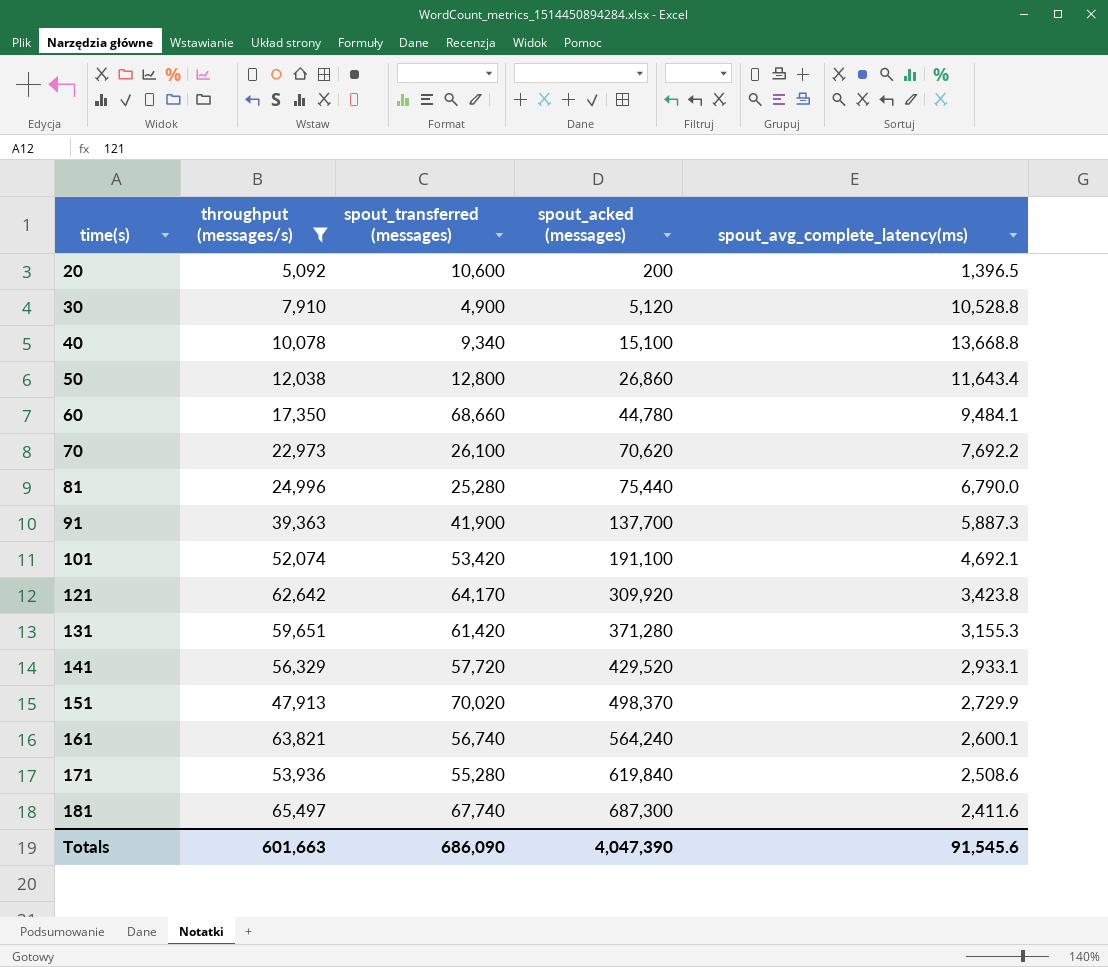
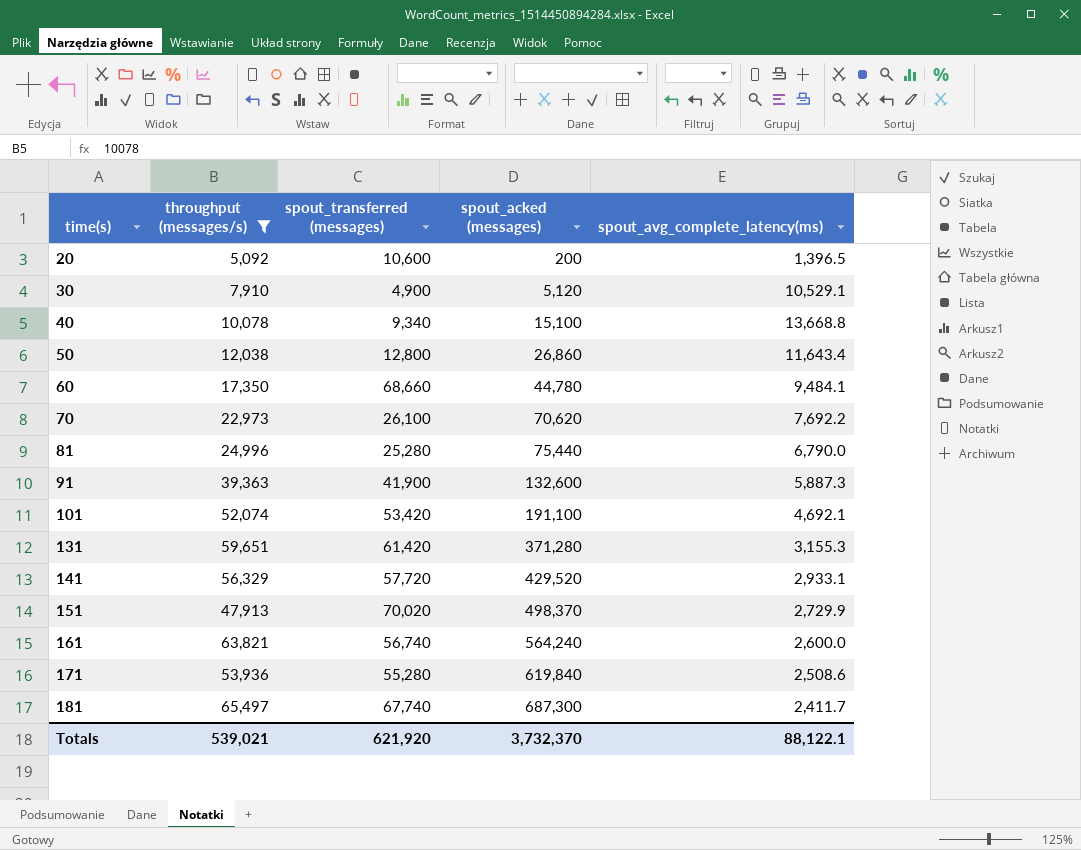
row 121: 62,642 | 64,170 | 309,920 | 3,423.8 -> none
30 | spout_avg_complete_latency(ms): 10,528.8 -> 10,529.1
91 | spout_acked (messages): 137,700 -> 132,600
161 | spout_avg_complete_latency(ms): 2,600.1 -> 2,600.0
181 | spout_avg_complete_latency(ms): 2,411.6 -> 2,411.7
Totals | throughput (messages/s): 601,663 -> 539,021
Totals | spout_transferred (messages): 686,090 -> 621,920
Totals | spout_acked (messages): 4,047,390 -> 3,732,370
Totals | spout_avg_complete_latency(ms): 91,545.6 -> 88,122.1

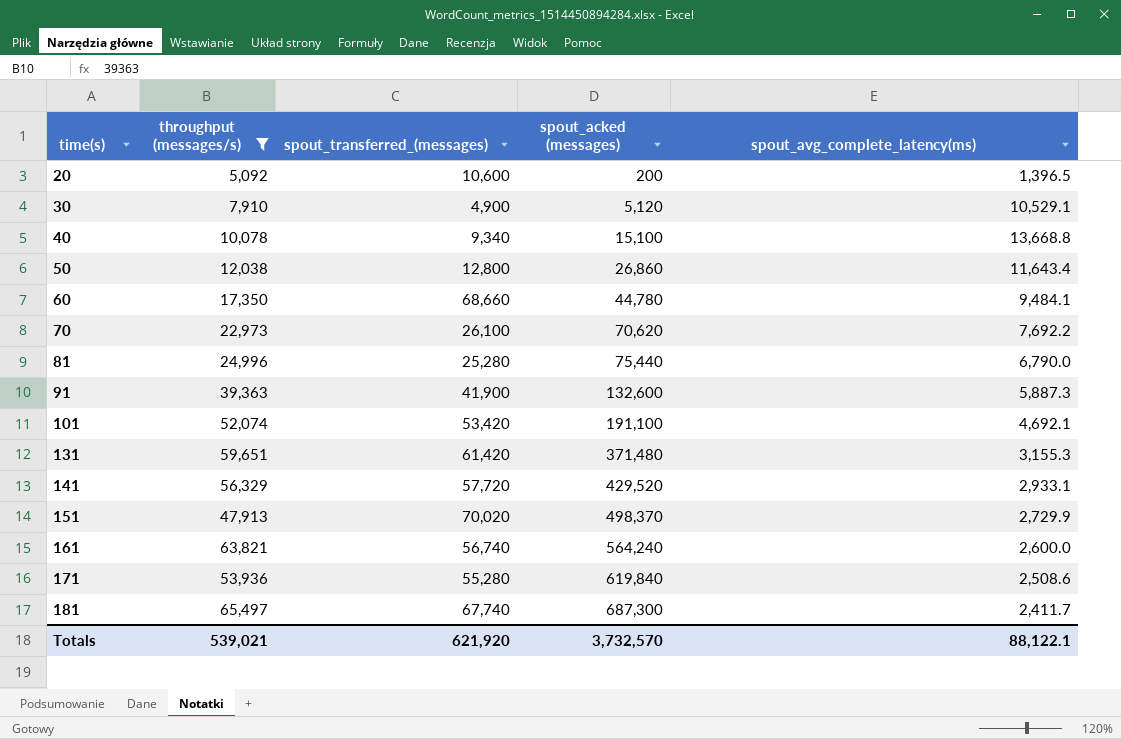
column name: spout_transferred (messages) -> spout_transferred_(messages)
131 | spout_acked (messages): 371,280 -> 371,480
Totals | spout_acked (messages): 3,732,370 -> 3,732,570

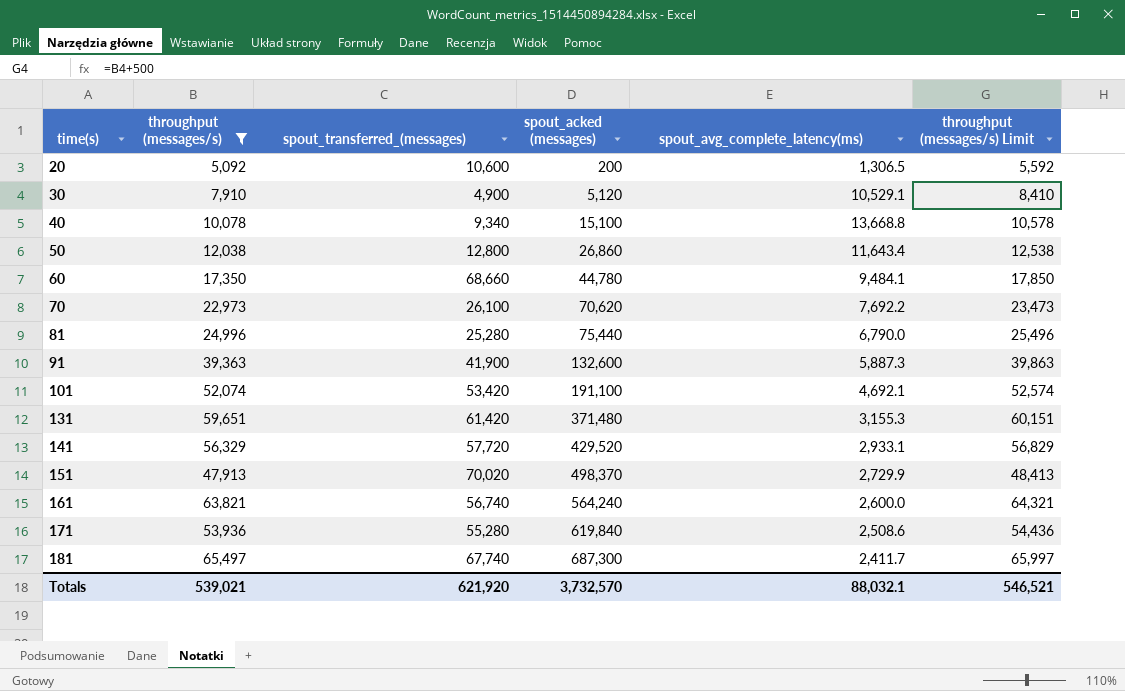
column throughput (messages/s) Limit | formula: none -> [throughput (messages/s)] + 500
20 | spout_avg_complete_latency(ms): 1,396.5 -> 1,306.5
Totals | spout_avg_complete_latency(ms): 88,122.1 -> 88,032.1

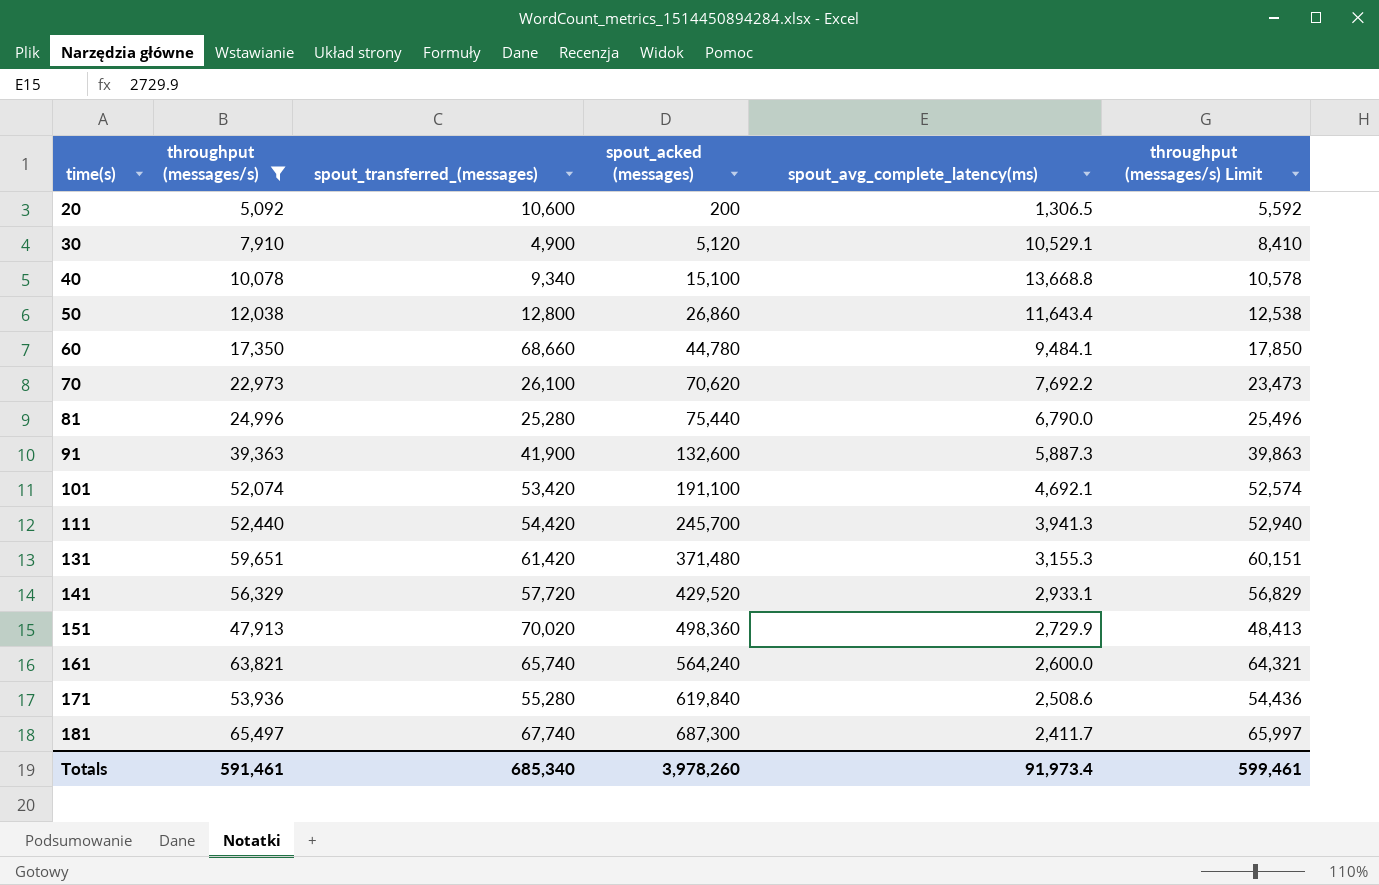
row 111: none -> 52,440 | 54,420 | 245,700 | 3,941.3 | 52,940
151 | spout_acked (messages): 498,370 -> 498,360
161 | spout_transferred_(messages): 56,740 -> 65,740
Totals | throughput (messages/s): 539,021 -> 591,461
Totals | spout_transferred_(messages): 621,920 -> 685,340
Totals | spout_acked (messages): 3,732,570 -> 3,978,260
Totals | spout_avg_complete_latency(ms): 88,032.1 -> 91,973.4
Totals | throughput (messages/s) Limit: 546,521 -> 599,461

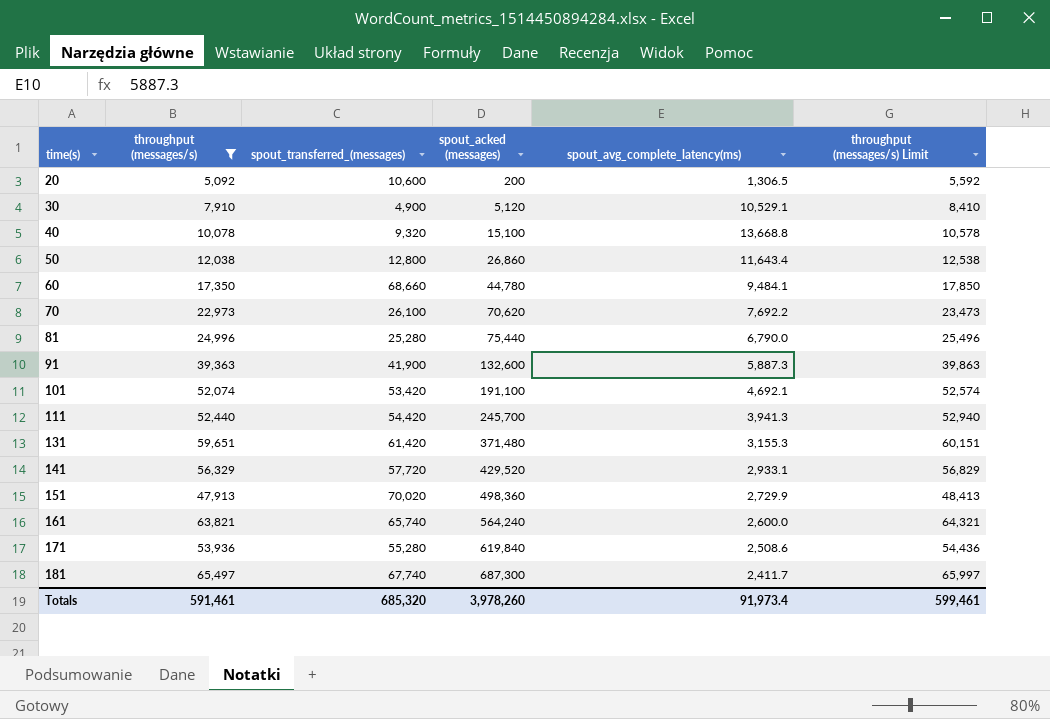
40 | spout_transferred_(messages): 9,340 -> 9,320
Totals | spout_transferred_(messages): 685,340 -> 685,320

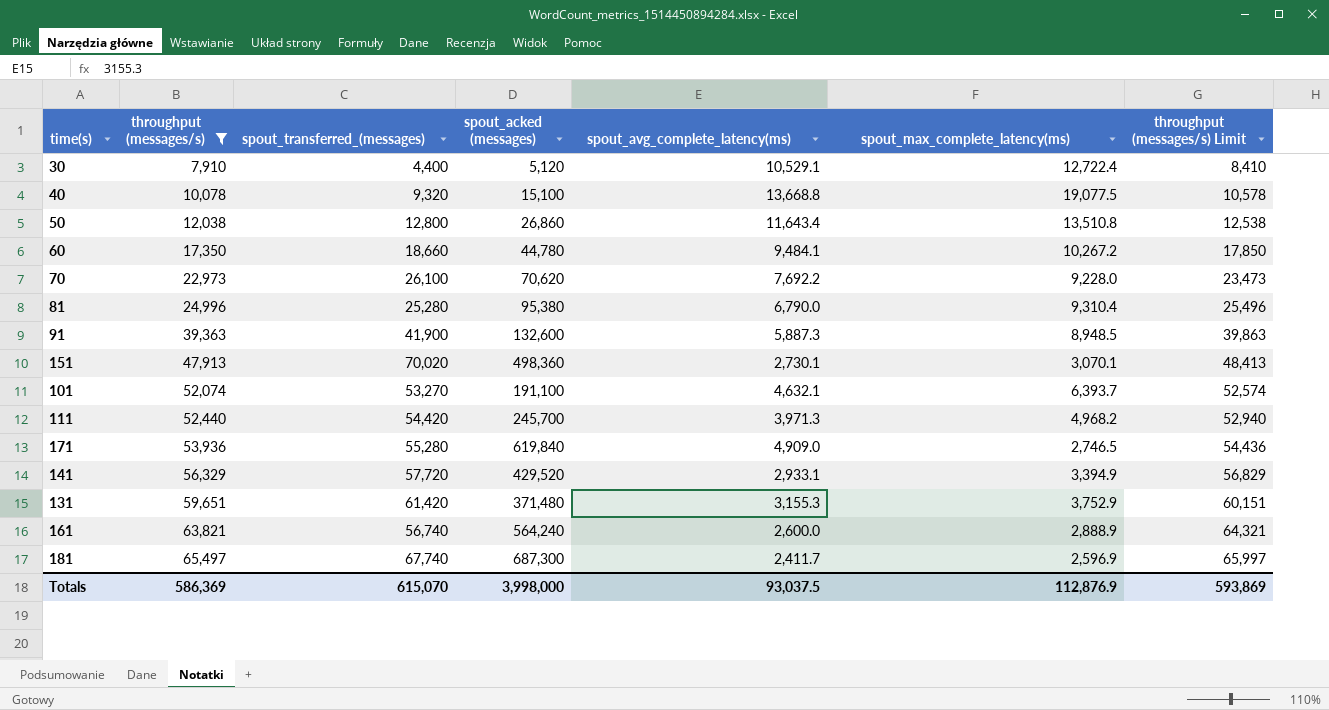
row order: time(s) ascending -> throughput (messages/s) ascending
column spout_max_complete_latency(ms) | position: none -> 6
row 20: 5,092 | 10,600 | 200 | 1,306.5 | 5,592 -> none
30 | spout_transferred_(messages): 4,900 -> 4,400
60 | spout_transferred_(messages): 68,660 -> 18,660
81 | spout_acked (messages): 75,440 -> 95,380
151 | spout_avg_complete_latency(ms): 2,729.9 -> 2,730.1
101 | spout_transferred_(messages): 53,420 -> 53,270
101 | spout_avg_complete_latency(ms): 4,692.1 -> 4,632.1
111 | spout_avg_complete_latency(ms): 3,941.3 -> 3,971.3
171 | spout_avg_complete_latency(ms): 2,508.6 -> 4,909.0
161 | spout_transferred_(messages): 65,740 -> 56,740
Totals | throughput (messages/s): 591,461 -> 586,369
Totals | spout_transferred_(messages): 685,320 -> 615,070
Totals | spout_acked (messages): 3,978,260 -> 3,998,000
Totals | spout_avg_complete_latency(ms): 91,973.4 -> 93,037.5
Totals | throughput (messages/s) Limit: 599,461 -> 593,869

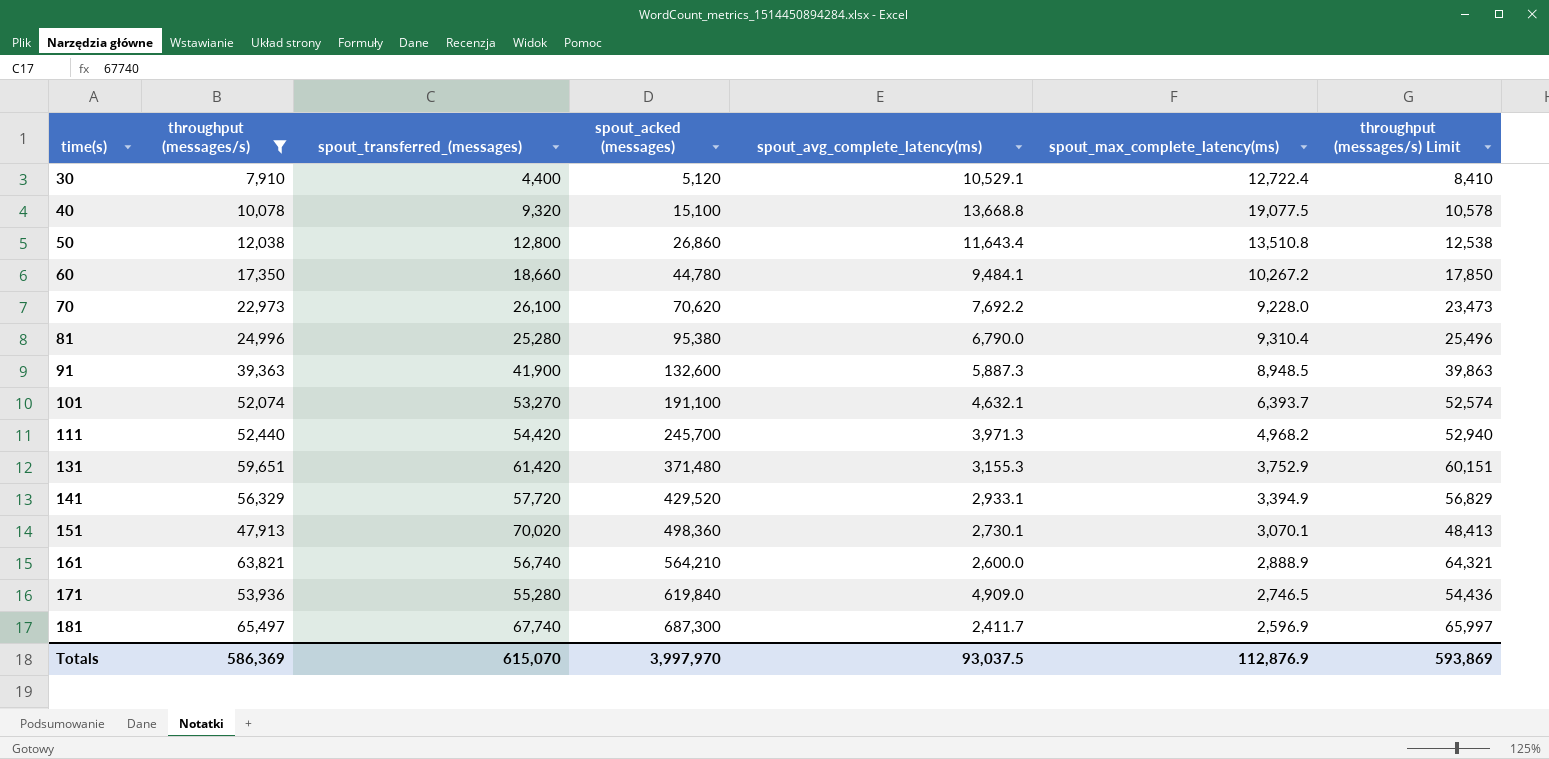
row order: throughput (messages/s) ascending -> time(s) ascending
161 | spout_acked (messages): 564,240 -> 564,210
Totals | spout_acked (messages): 3,998,000 -> 3,997,970

